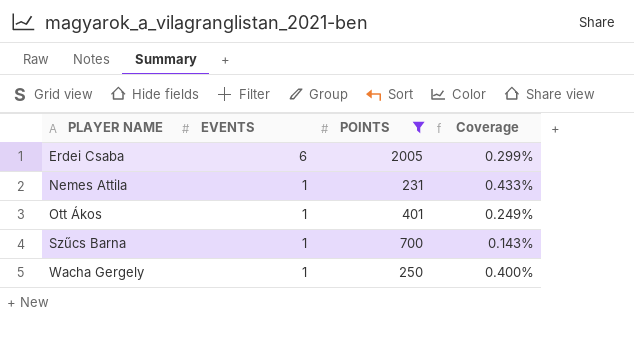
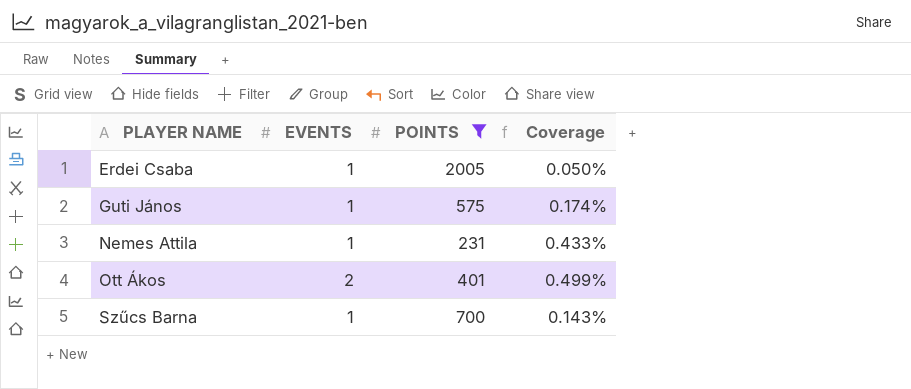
row Wacha Gergely: 1 | 250 | 0.400% -> none
Erdei Csaba | EVENTS: 6 -> 1
Erdei Csaba | Coverage: 0.299% -> 0.050%
row Guti János: none -> 1 | 575 | 0.174%
Ott Ákos | EVENTS: 1 -> 2
Ott Ákos | Coverage: 0.249% -> 0.499%

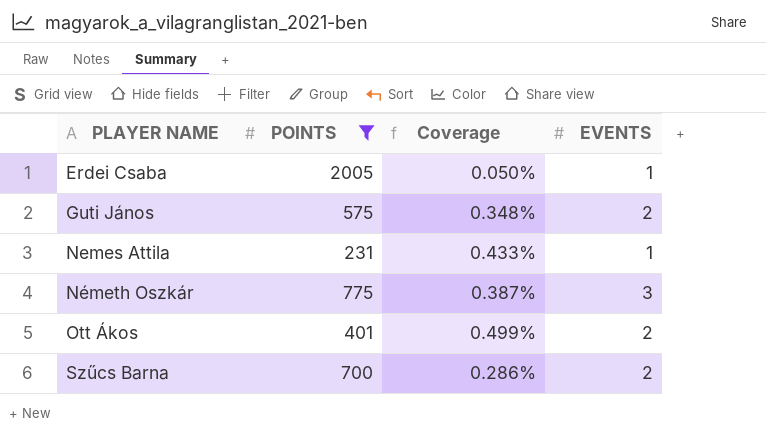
column EVENTS | position: 2 -> 4
Guti János | Coverage: 0.174% -> 0.348%
Guti János | EVENTS: 1 -> 2
row Németh Oszkár: none -> 775 | 0.387% | 3
Szűcs Barna | Coverage: 0.143% -> 0.286%
Szűcs Barna | EVENTS: 1 -> 2

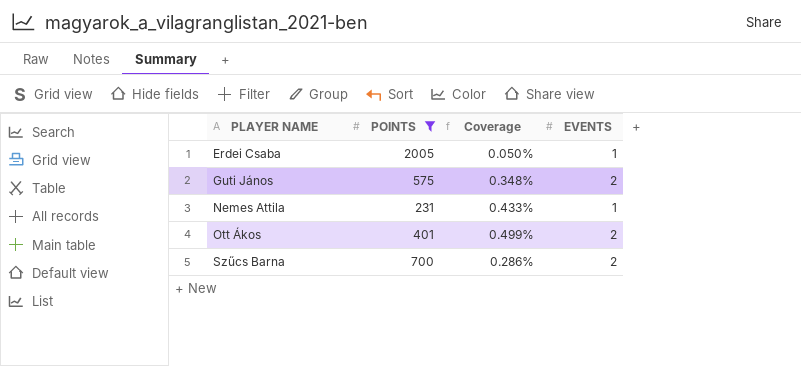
row Németh Oszkár: 775 | 0.387% | 3 -> none

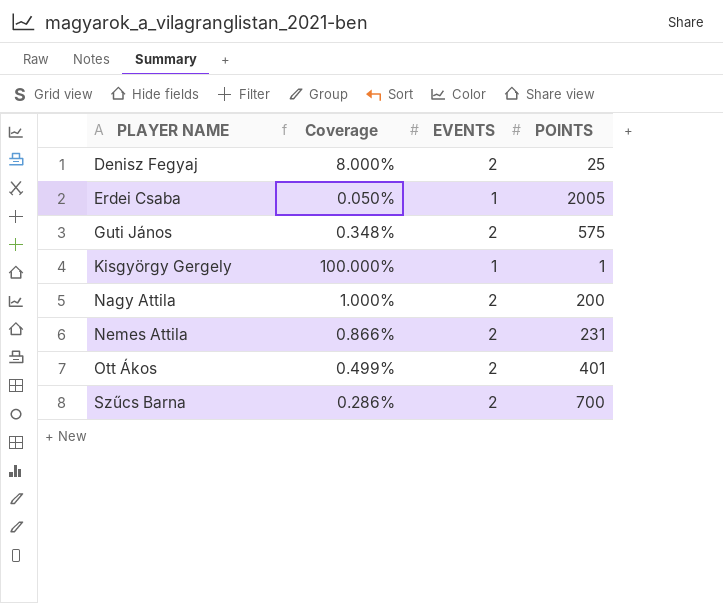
filter: POINTS >= 231 -> none
column POINTS | position: 2 -> 4
Nemes Attila | Coverage: 0.433% -> 0.866%
Nemes Attila | EVENTS: 1 -> 2

